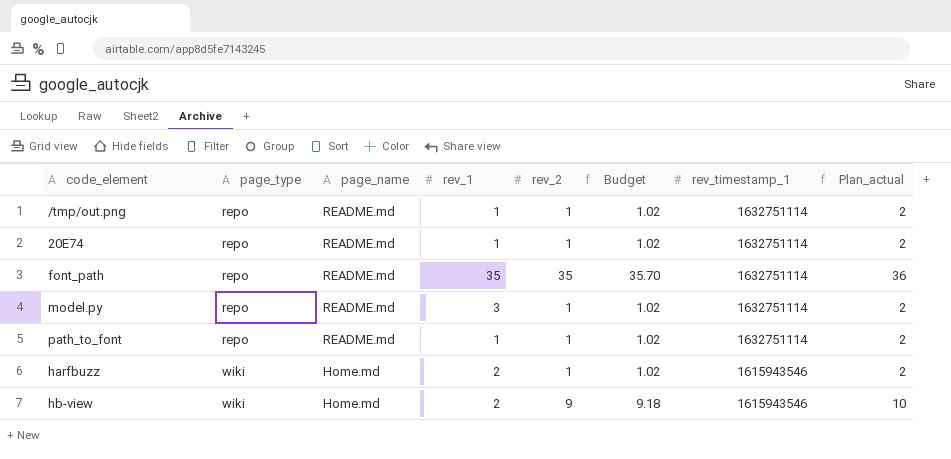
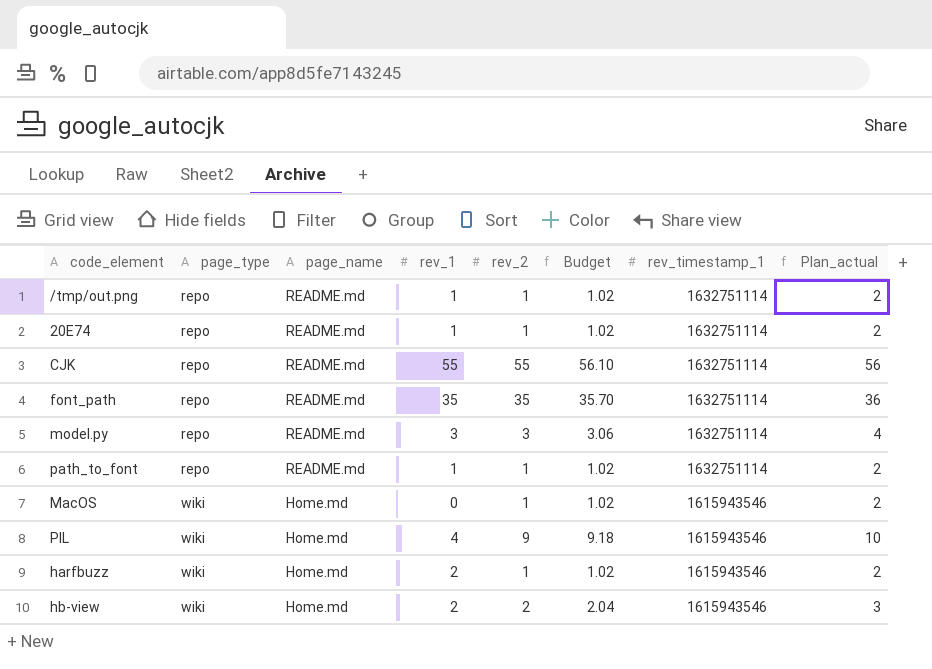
row CJK: none -> repo | README.md | 55 | 55 | 56.10 | 1632751114 | 56
model.py | rev_2: 1 -> 3
model.py | Budget: 1.02 -> 3.06
model.py | Plan_actual: 2 -> 4
row MacOS: none -> wiki | Home.md | 0 | 1 | 1.02 | 1615943546 | 2
row PIL: none -> wiki | Home.md | 4 | 9 | 9.18 | 1615943546 | 10
hb-view | rev_2: 9 -> 2
hb-view | Budget: 9.18 -> 2.04
hb-view | Plan_actual: 10 -> 3

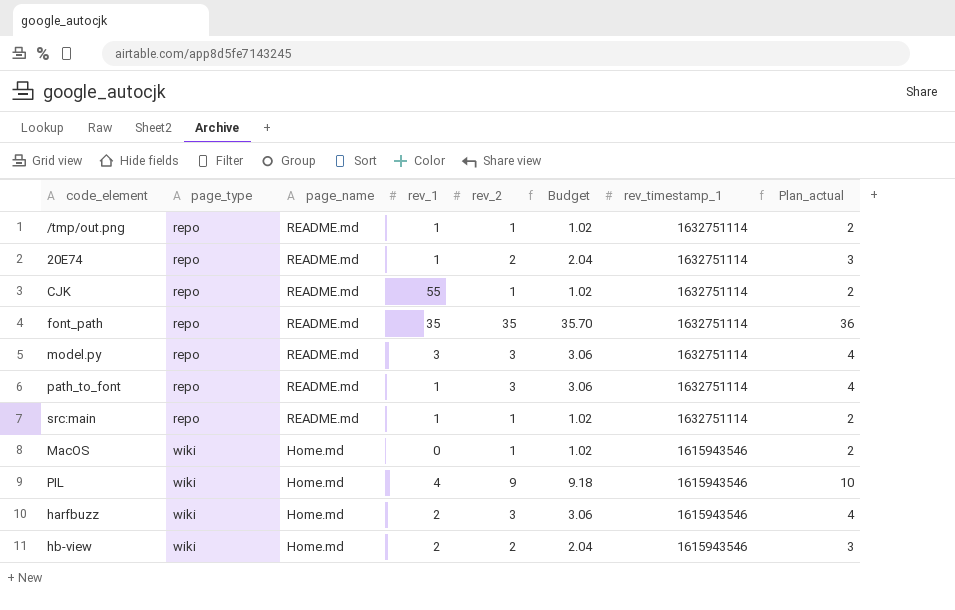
20E74 | rev_2: 1 -> 2
20E74 | Budget: 1.02 -> 2.04
20E74 | Plan_actual: 2 -> 3
CJK | rev_2: 55 -> 1
CJK | Budget: 56.10 -> 1.02
CJK | Plan_actual: 56 -> 2
path_to_font | rev_2: 1 -> 3
path_to_font | Budget: 1.02 -> 3.06
path_to_font | Plan_actual: 2 -> 4
row src:main: none -> repo | README.md | 1 | 1 | 1.02 | 1632751114 | 2
harfbuzz | rev_2: 1 -> 3
harfbuzz | Budget: 1.02 -> 3.06
harfbuzz | Plan_actual: 2 -> 4

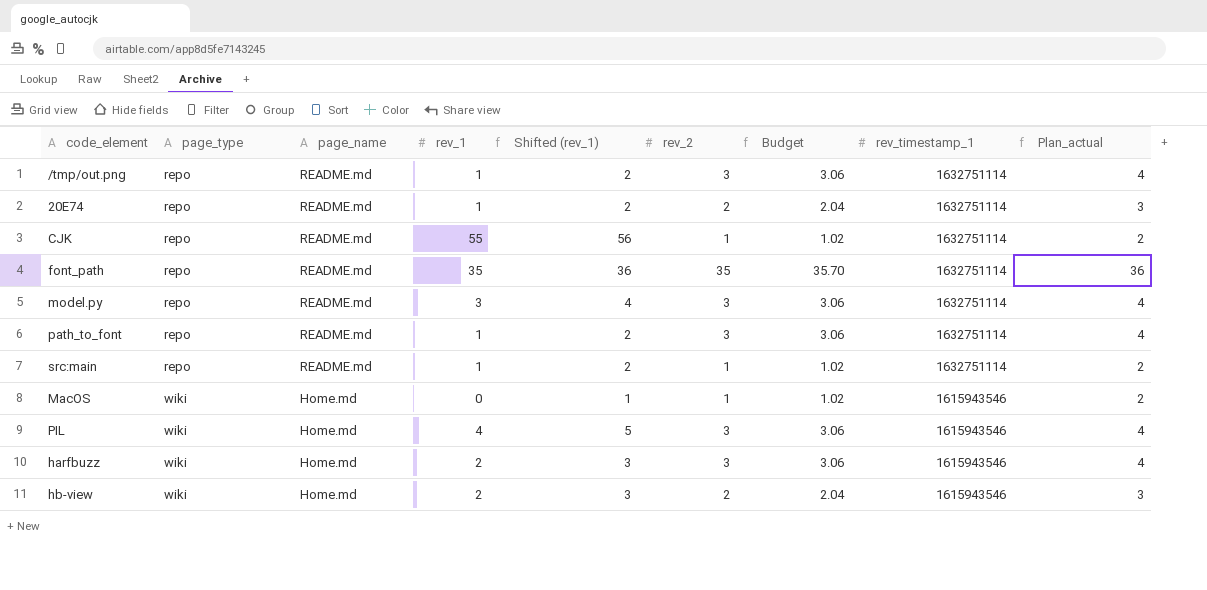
column Shifted (rev_1) | formula: none -> [rev_1] + 1
/tmp/out.png | rev_2: 1 -> 3
/tmp/out.png | Budget: 1.02 -> 3.06
/tmp/out.png | Plan_actual: 2 -> 4
PIL | rev_2: 9 -> 3
PIL | Budget: 9.18 -> 3.06
PIL | Plan_actual: 10 -> 4

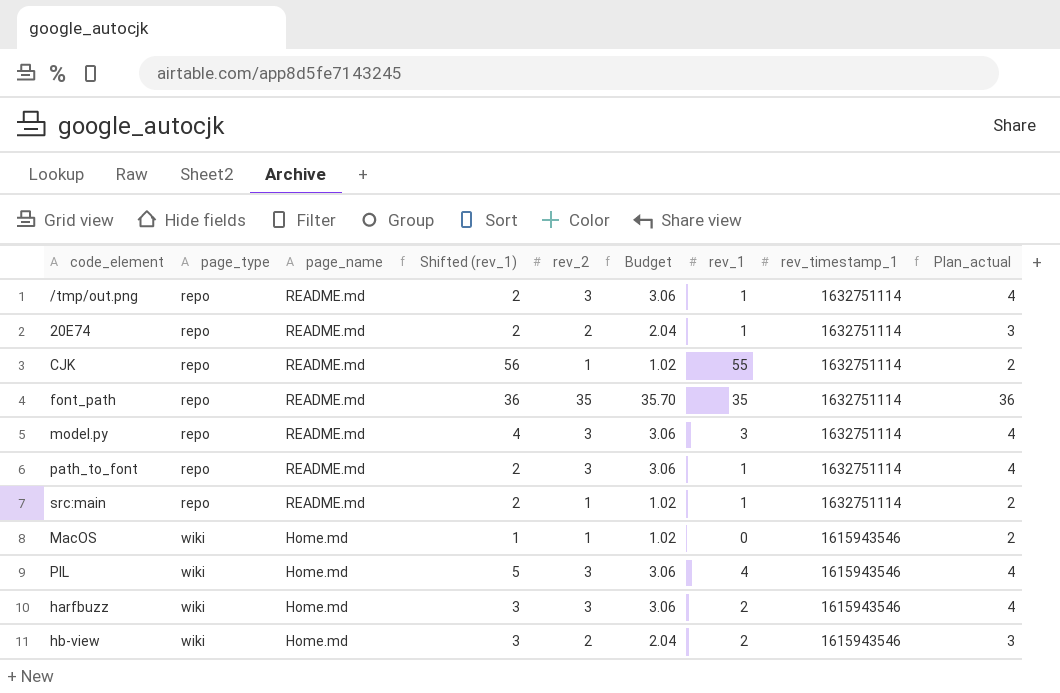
column rev_1 | position: 4 -> 7

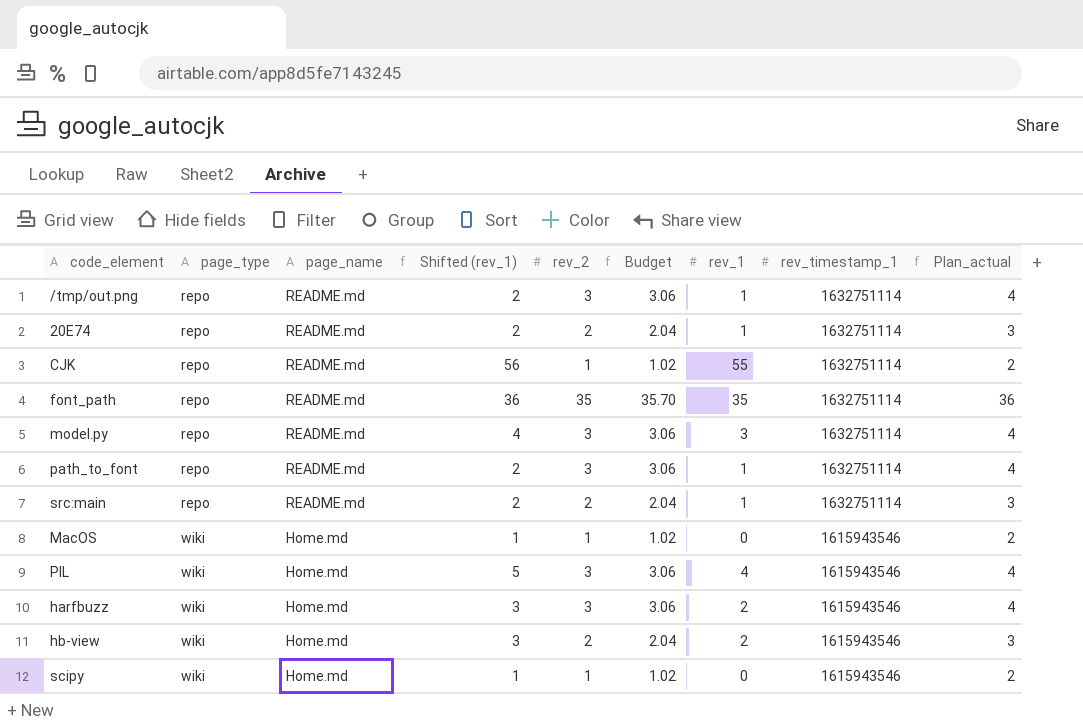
src:main | rev_2: 1 -> 2
src:main | Budget: 1.02 -> 2.04
src:main | Plan_actual: 2 -> 3
row scipy: none -> wiki | Home.md | 1 | 1 | 1.02 | 0 | 1615943546 | 2

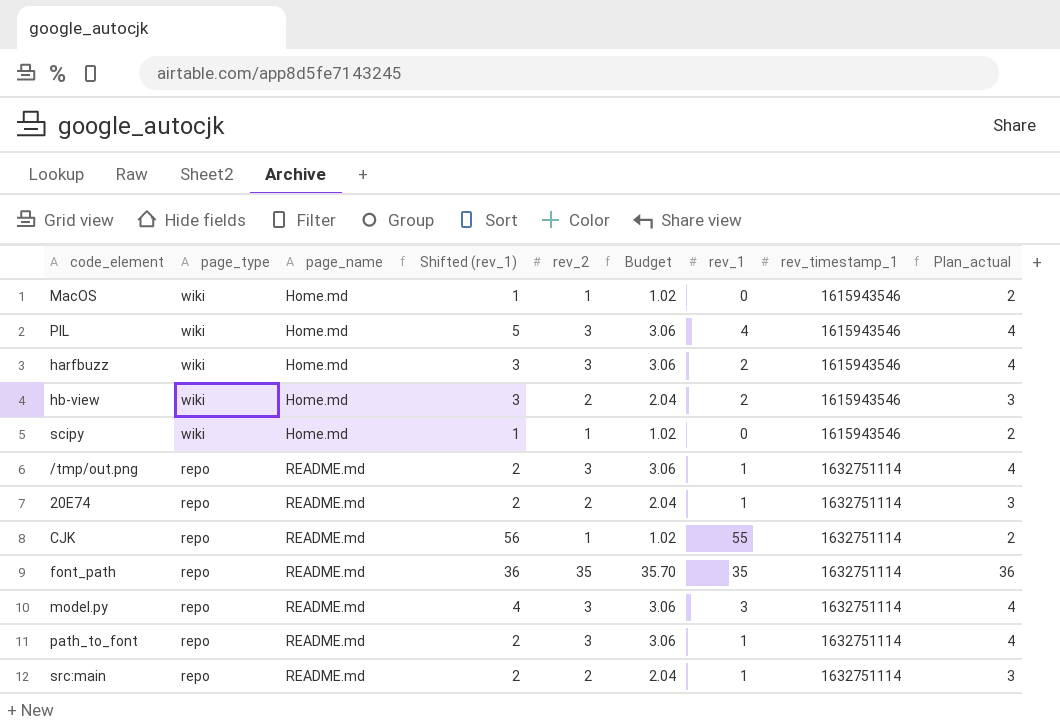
row order: page_type ascending -> page_type descending

